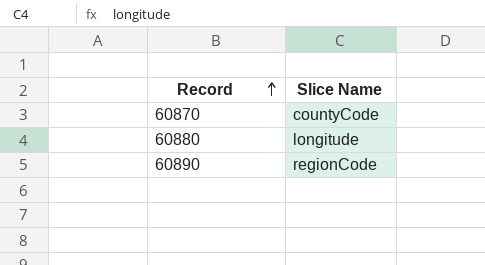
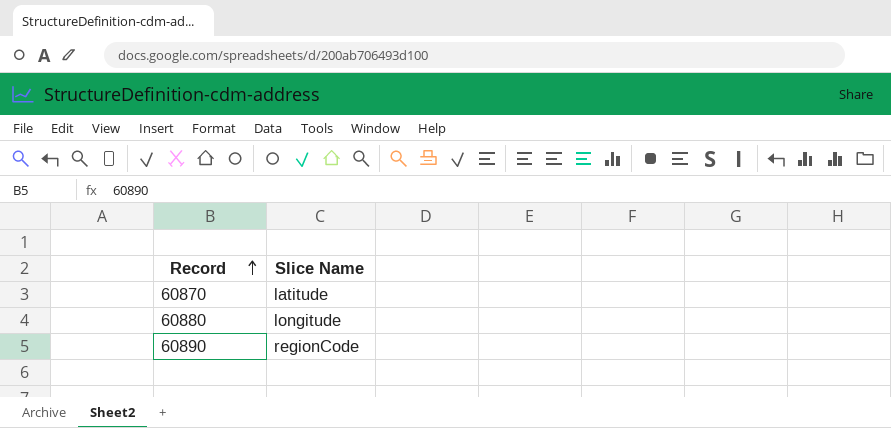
60870 | Slice Name: countyCode -> latitude

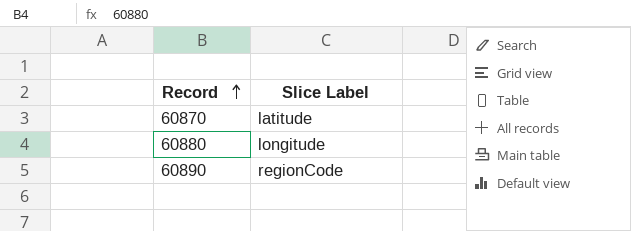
column name: Slice Name -> Slice Label

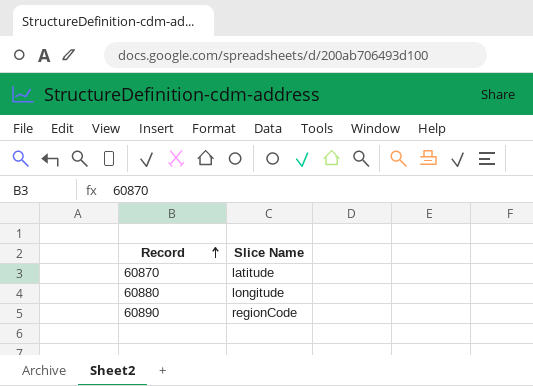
column name: Slice Label -> Slice Name

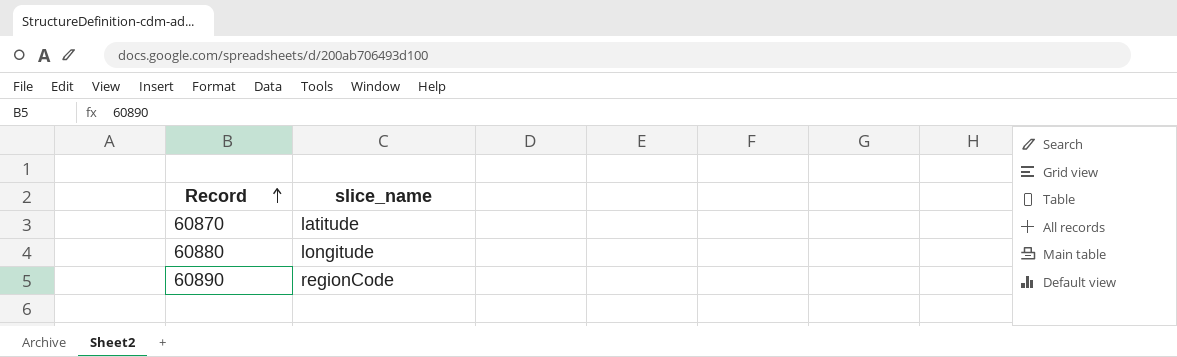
column name: Slice Name -> slice_name

